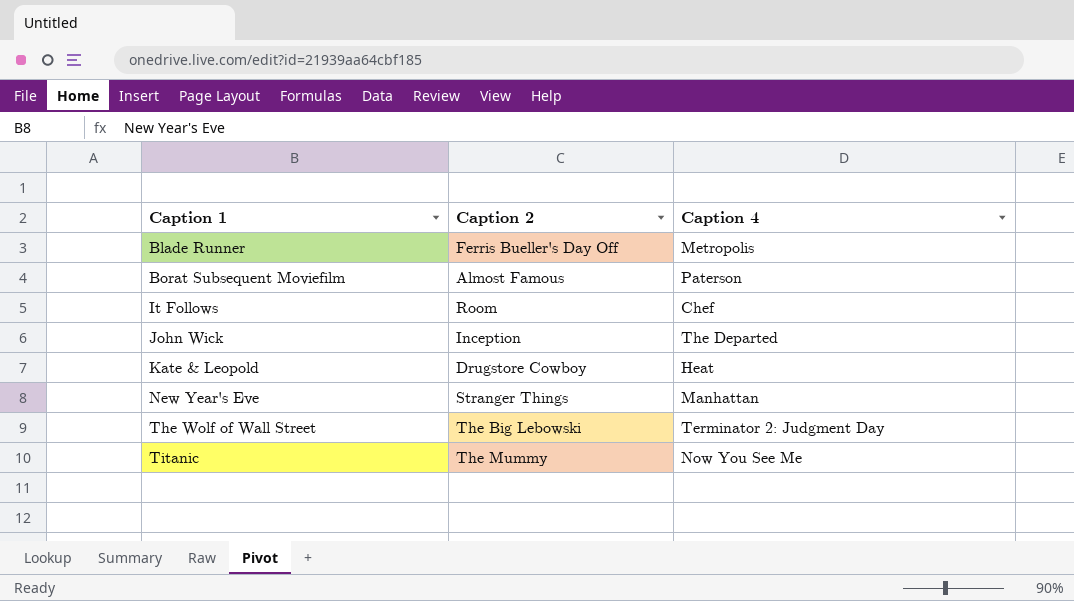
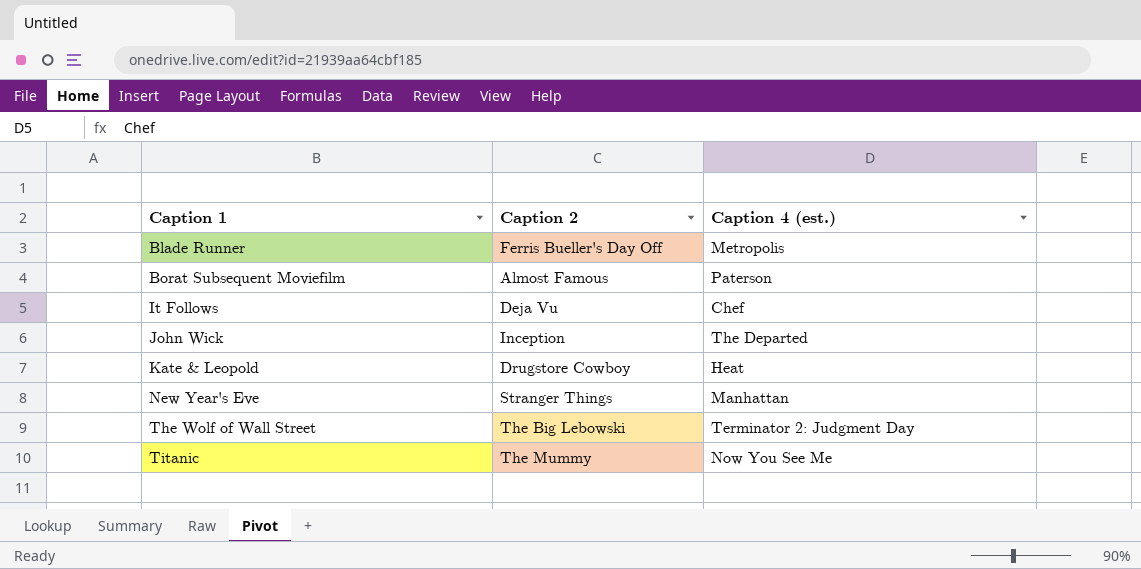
column name: Caption 4 -> Caption 4 (est.)
It Follows | Caption 2: Room -> Deja Vu

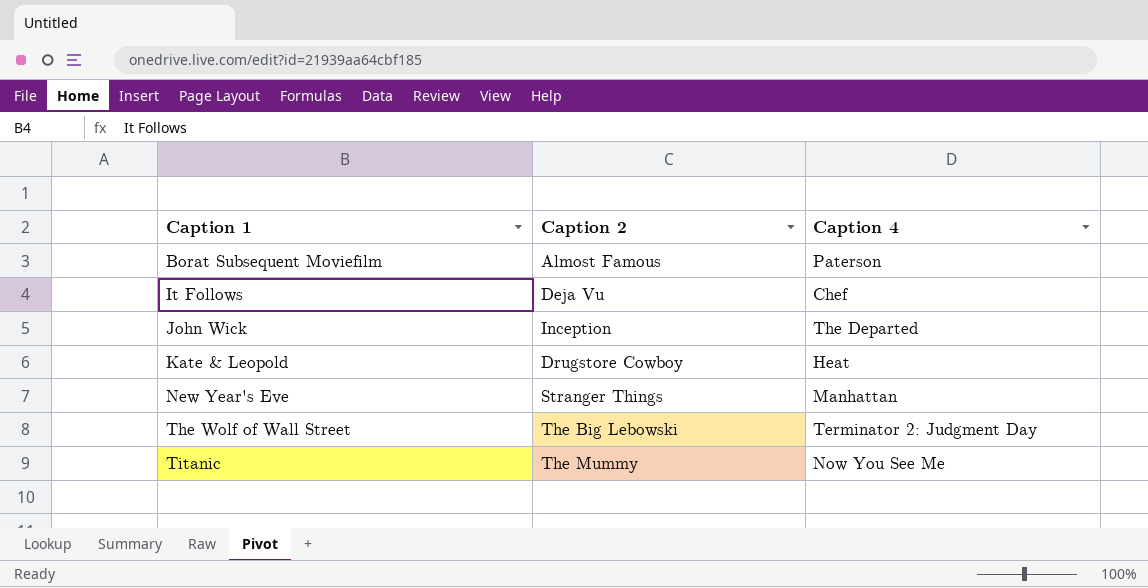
column name: Caption 4 (est.) -> Caption 4
row Blade Runner: Ferris Bueller's Day Off | Metropolis -> none

